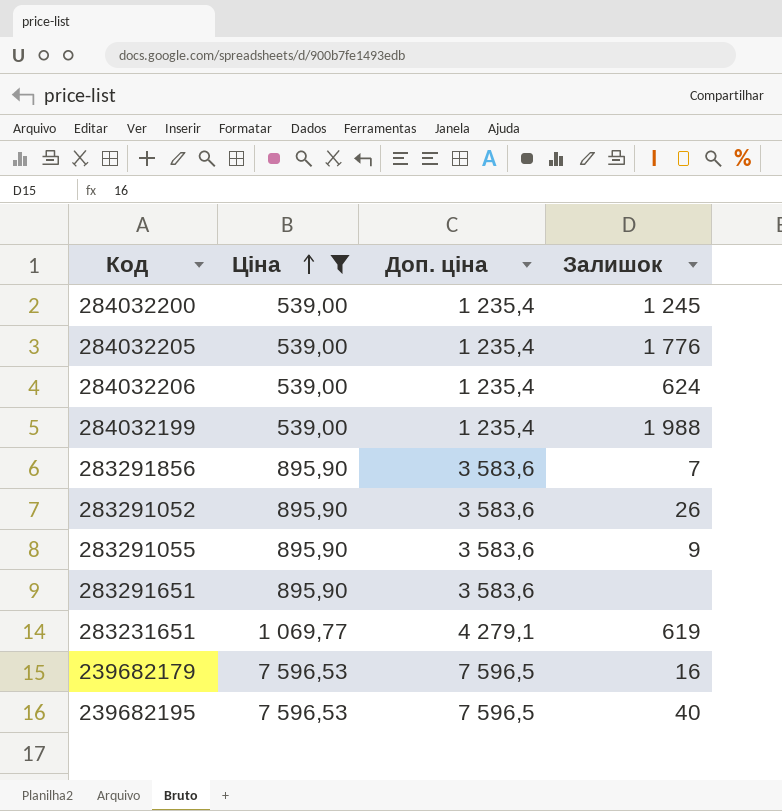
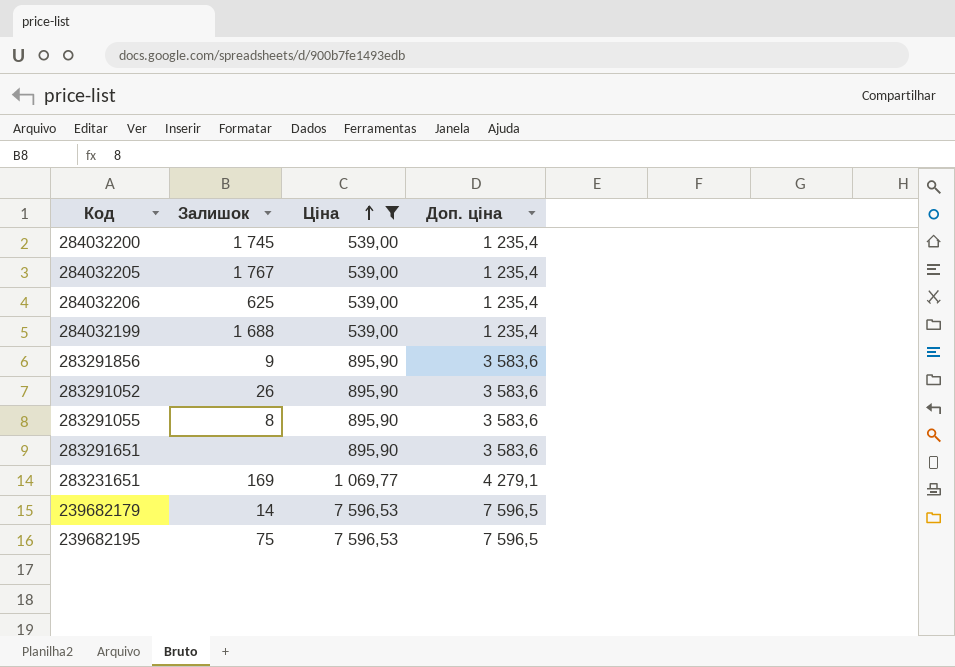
column Залишок | position: 4 -> 2
284032200 | Залишок: 1 245 -> 1 745
284032205 | Залишок: 1 776 -> 1 767
284032206 | Залишок: 624 -> 625
284032199 | Залишок: 1 988 -> 1 688
283291856 | Залишок: 7 -> 9
283291055 | Залишок: 9 -> 8
283231651 | Залишок: 619 -> 169
239682179 | Залишок: 16 -> 14
239682195 | Залишок: 40 -> 75

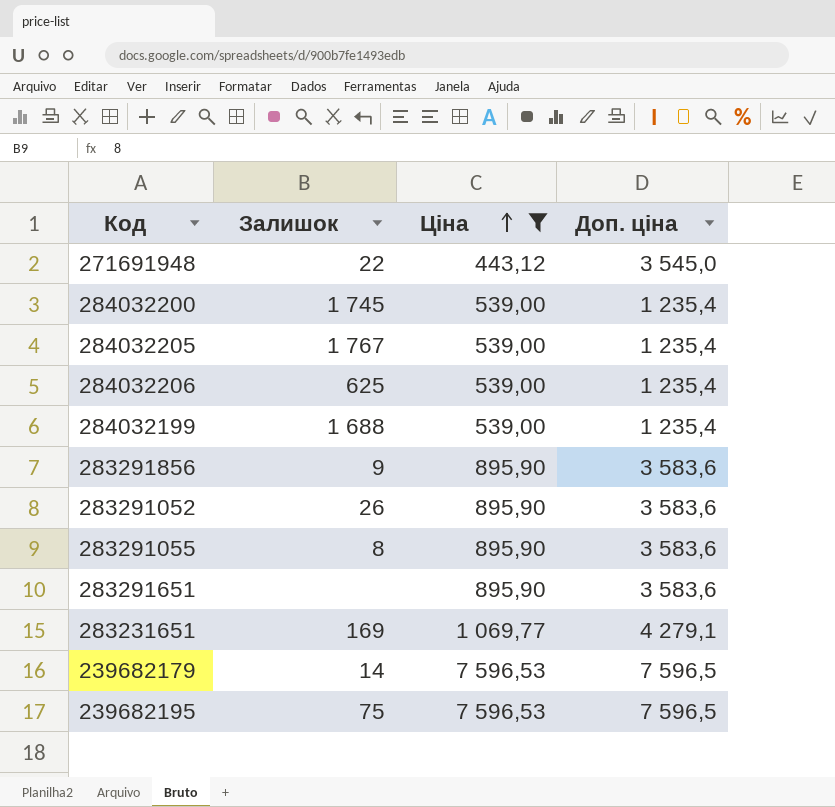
row 271691948: none -> 22 | 443,12 | 3 545,0

